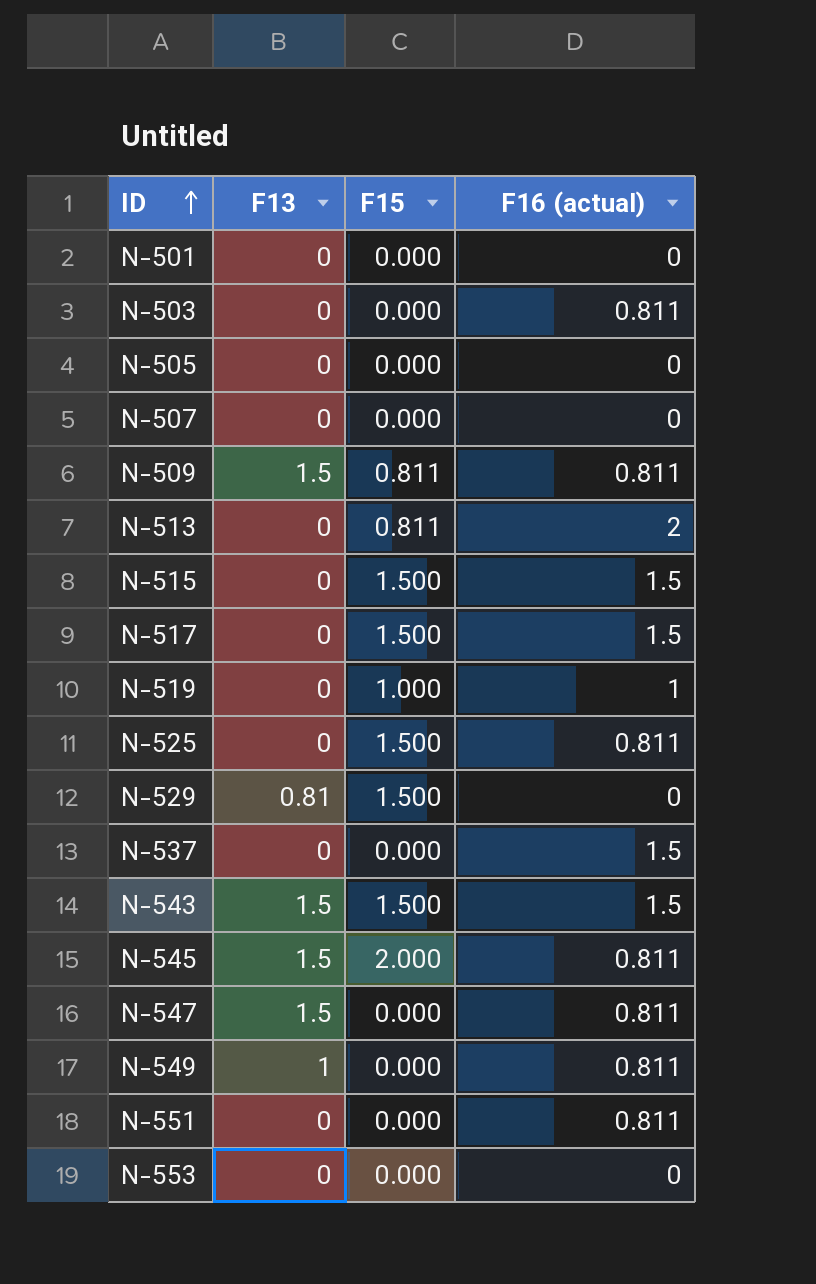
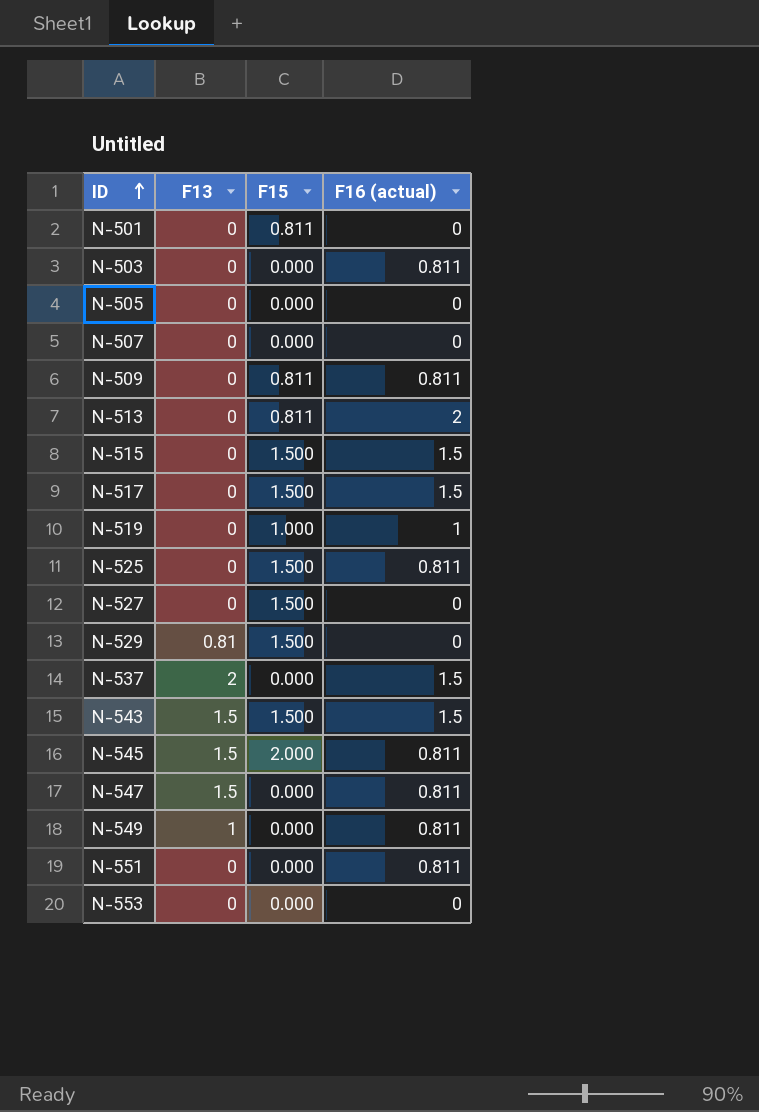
N-501 | F15: 0.000 -> 0.811
N-509 | F13: 1.5 -> 0
row N-527: none -> 0 | 1.500 | 0
N-537 | F13: 0 -> 2

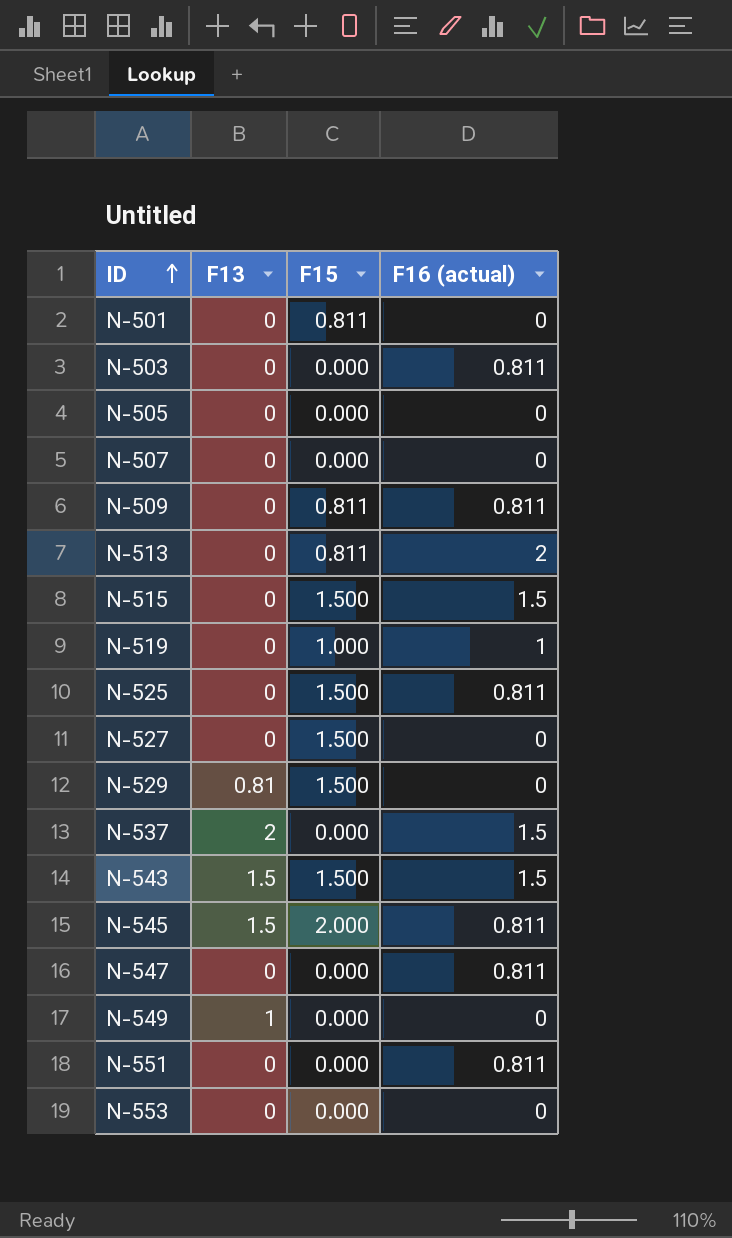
row N-517: 0 | 1.500 | 1.5 -> none
N-547 | F13: 1.5 -> 0
N-549 | F16 (actual): 0.811 -> 0

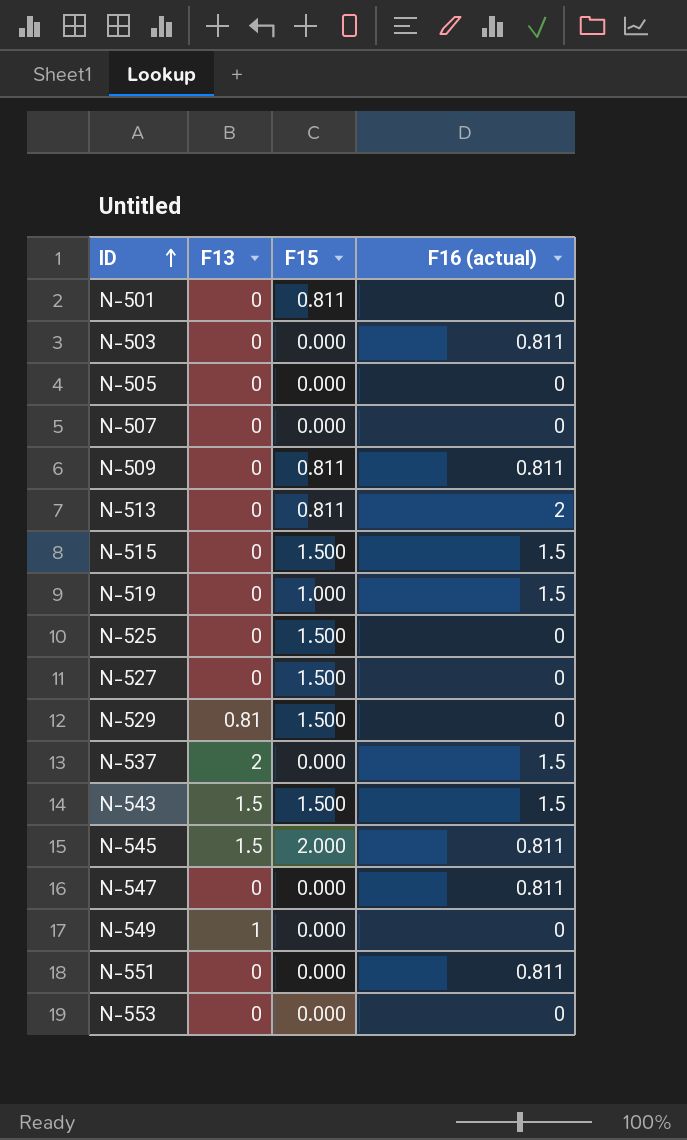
N-519 | F16 (actual): 1 -> 1.5
N-525 | F16 (actual): 0.811 -> 0

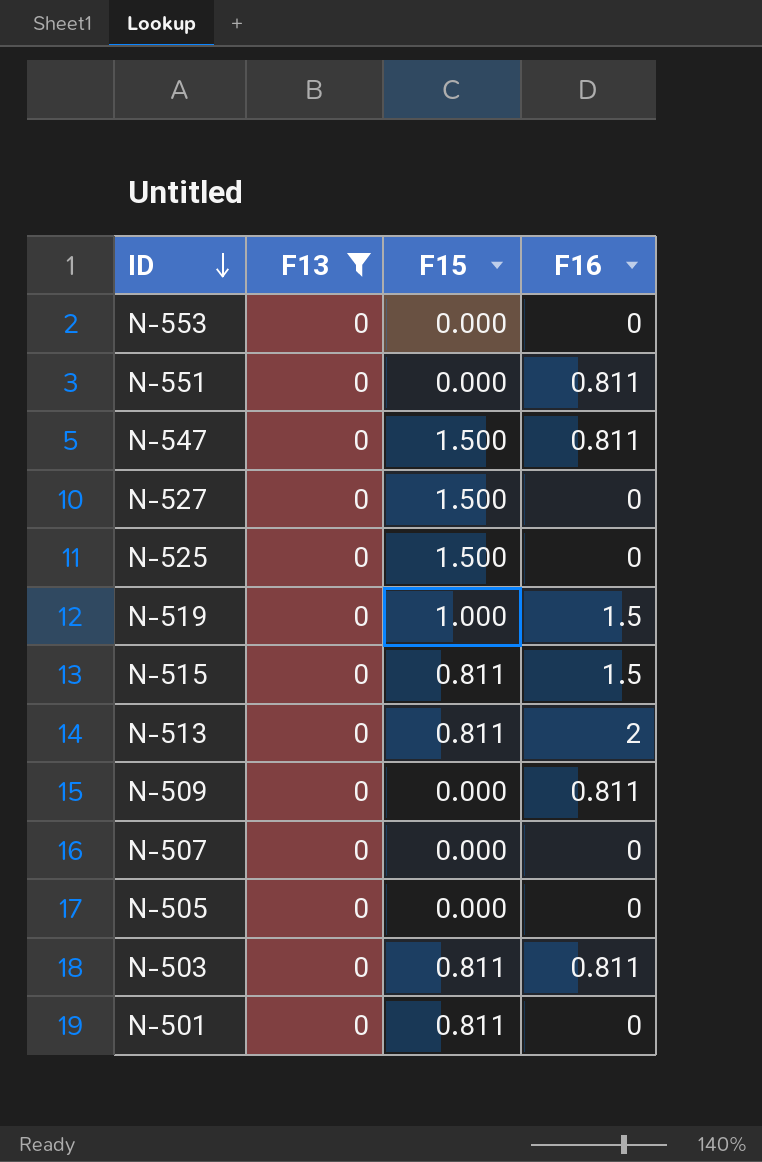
filter: none -> F13 = 0
row order: ID ascending -> ID descending
column name: F16 (actual) -> F16
N-547 | F15: 0.000 -> 1.500
N-515 | F15: 1.500 -> 0.811
N-509 | F15: 0.811 -> 0.000
N-503 | F15: 0.000 -> 0.811

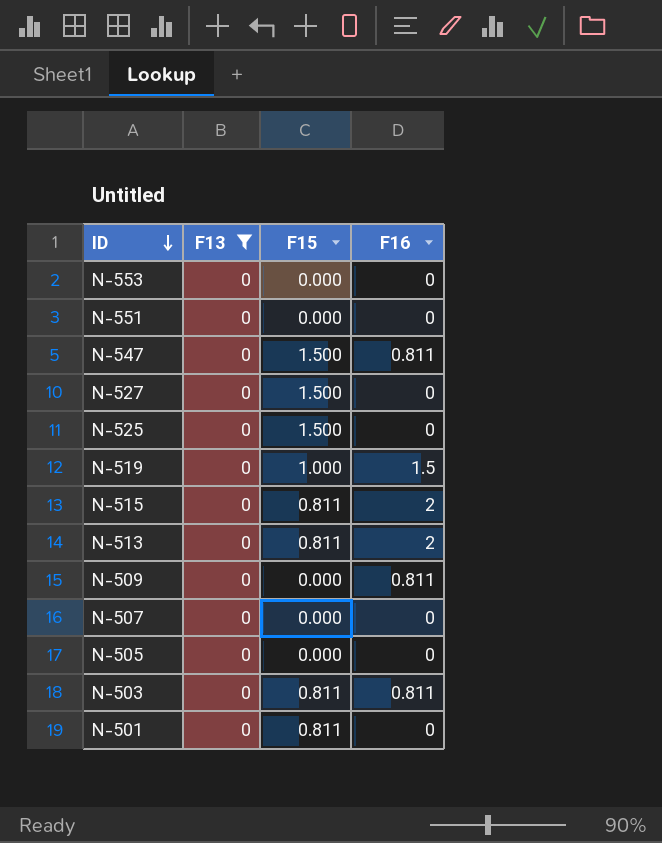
N-551 | F16: 0.811 -> 0
N-515 | F16: 1.5 -> 2

